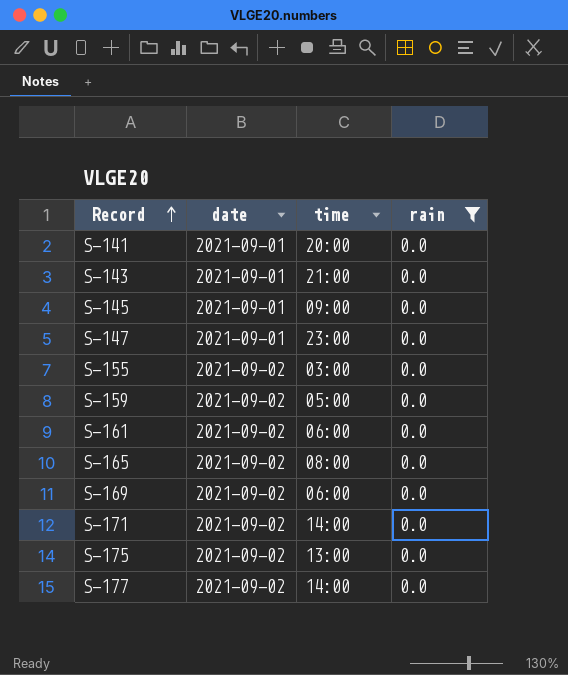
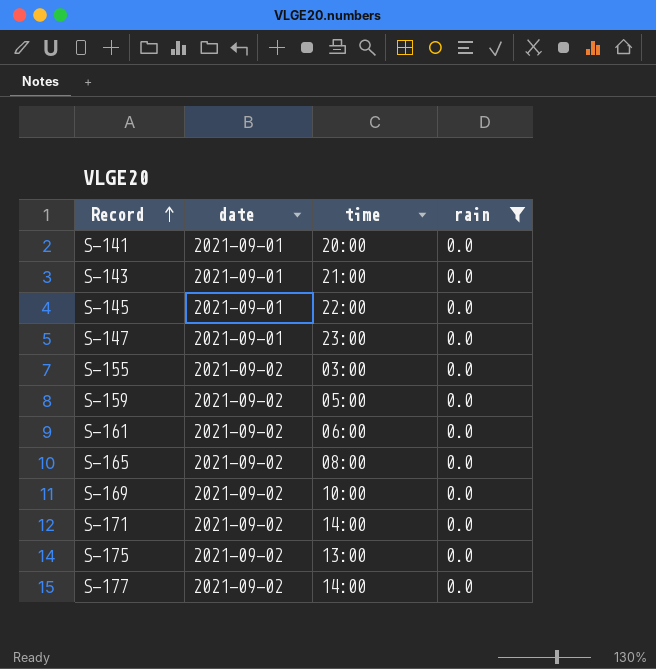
S-145 | time: 09:00 -> 22:00
S-169 | time: 06:00 -> 10:00

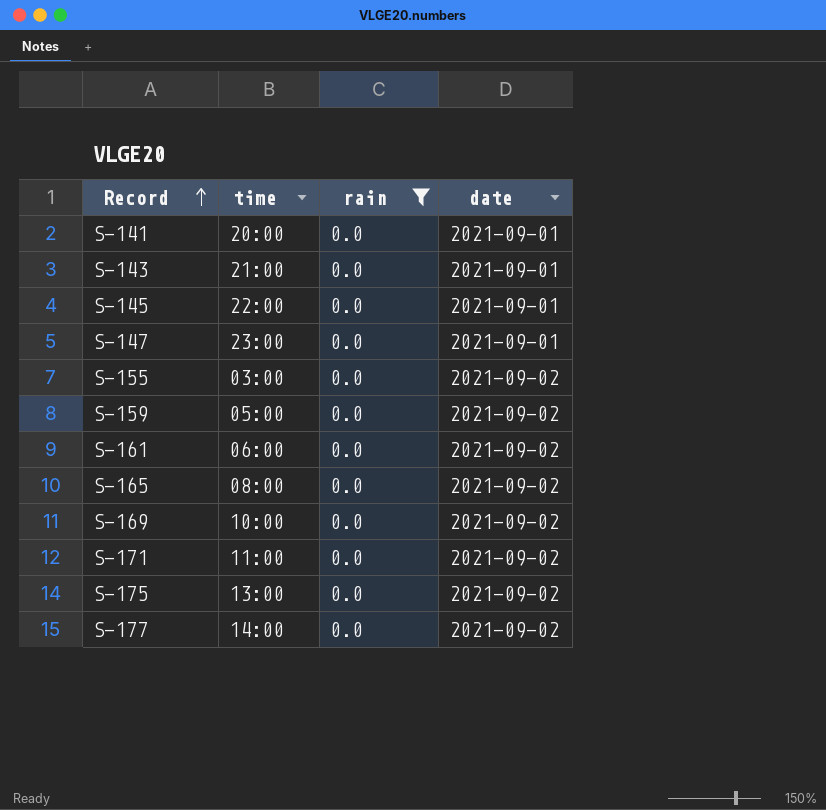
column date | position: 2 -> 4
S-171 | time: 14:00 -> 11:00

